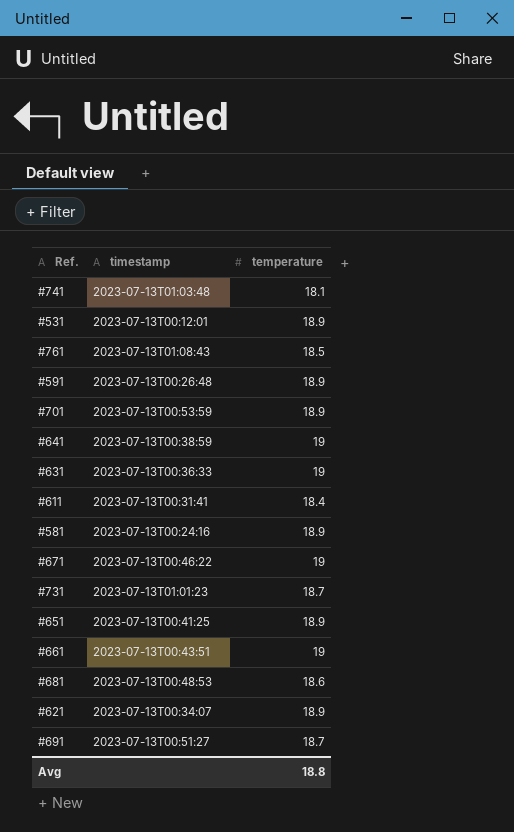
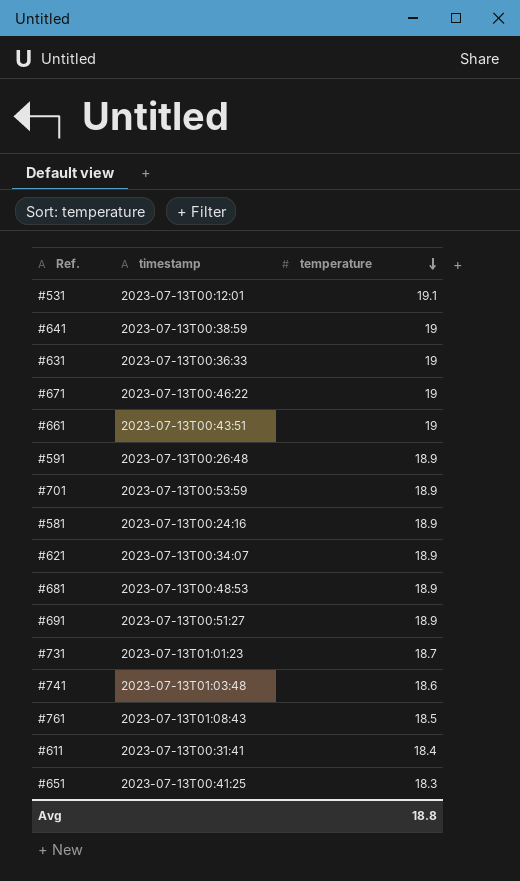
row order: none -> temperature descending
#531 | temperature: 18.9 -> 19.1
#681 | temperature: 18.6 -> 18.9
#691 | temperature: 18.7 -> 18.9
#741 | temperature: 18.1 -> 18.6
#651 | temperature: 18.9 -> 18.3

